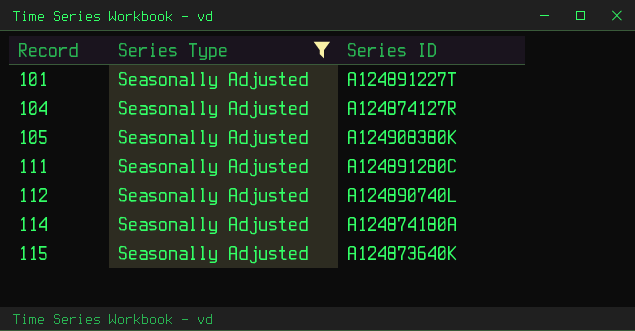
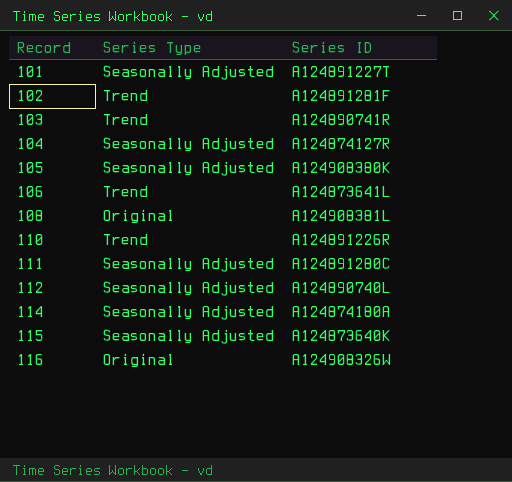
filter: Series Type = Seasonally Adjusted -> none

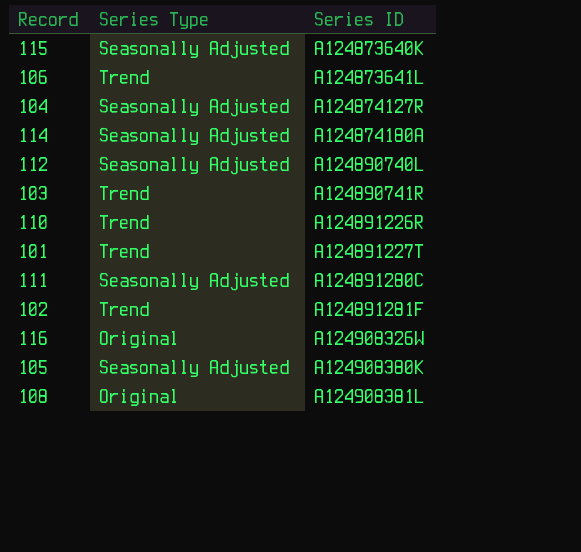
row order: Record ascending -> Series ID ascending
101 | Series Type: Seasonally Adjusted -> Trend

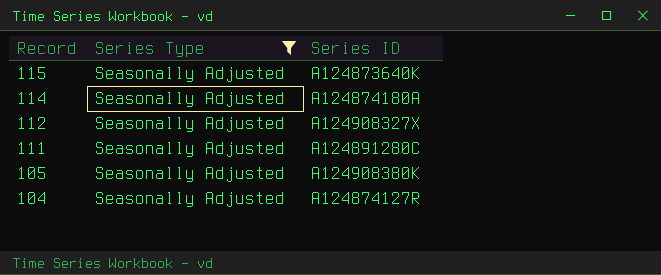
filter: none -> Series Type = Seasonally Adjusted
row order: Series ID ascending -> Record descending
112 | Series ID: A124890740L -> A124908327X

